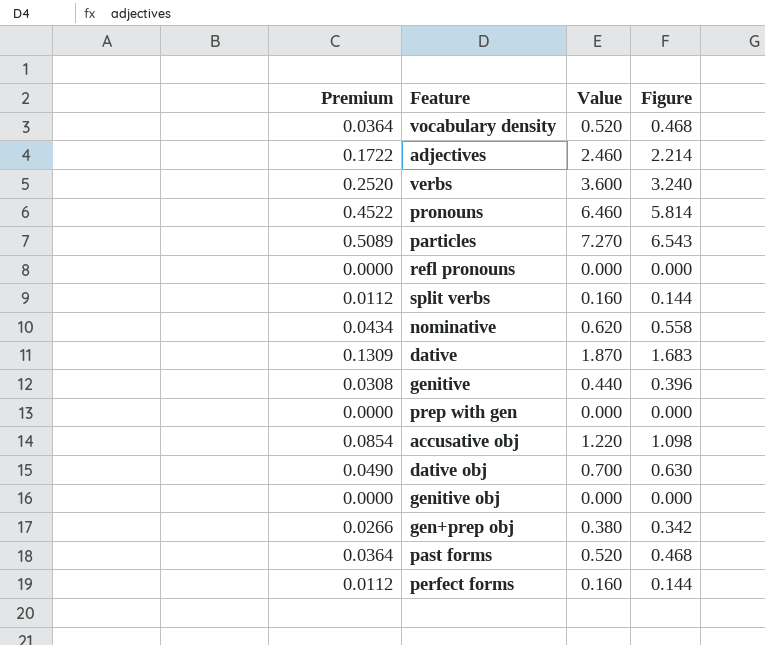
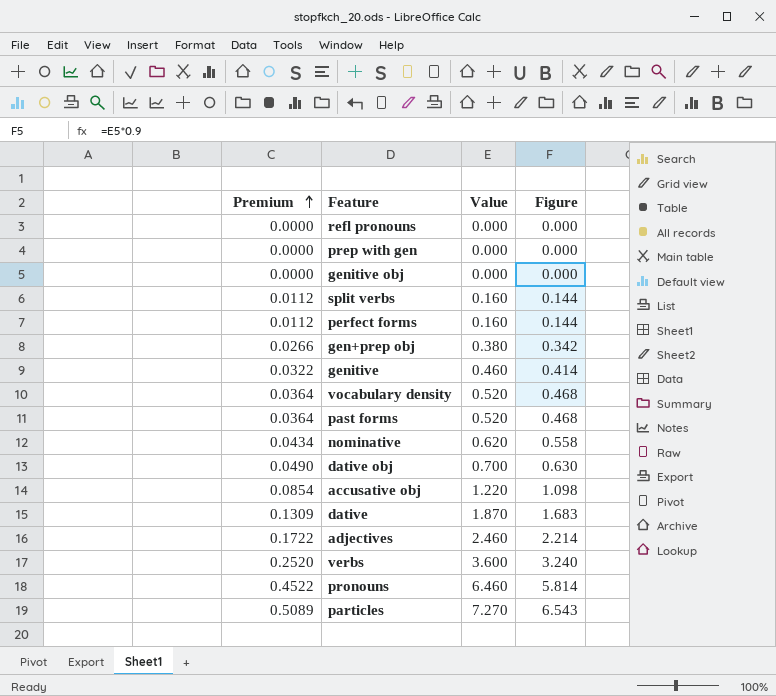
row order: none -> Premium ascending
genitive | Premium: 0.0308 -> 0.0322
genitive | Value: 0.440 -> 0.460
genitive | Figure: 0.396 -> 0.414

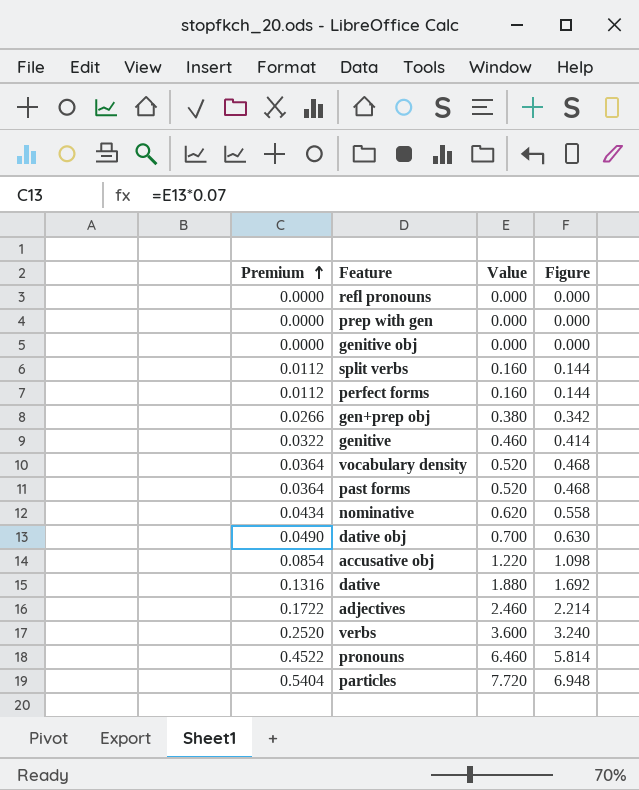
dative | Premium: 0.1309 -> 0.1316
dative | Value: 1.870 -> 1.880
dative | Figure: 1.683 -> 1.692
particles | Premium: 0.5089 -> 0.5404
particles | Value: 7.270 -> 7.720
particles | Figure: 6.543 -> 6.948

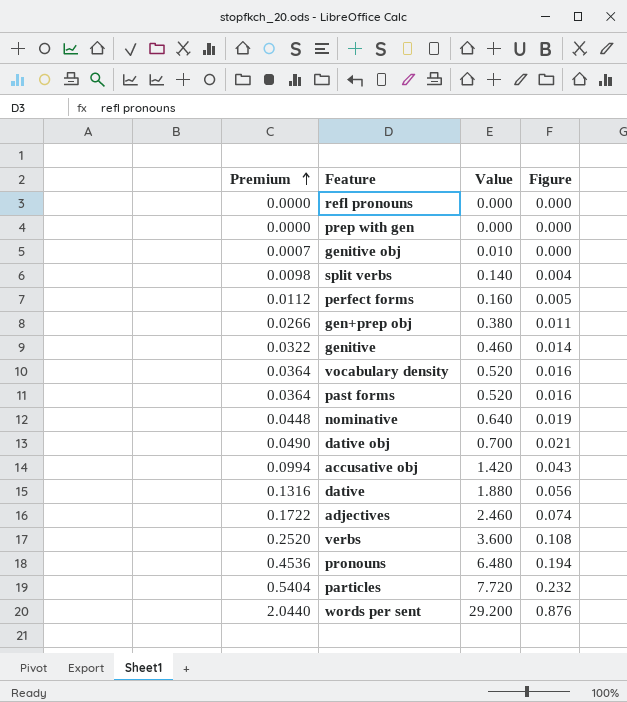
column Figure | formula: [Value] * 0.9 -> [Value] * 0.03
genitive obj | Premium: 0.0000 -> 0.0007
genitive obj | Value: 0.000 -> 0.010
split verbs | Premium: 0.0112 -> 0.0098
split verbs | Value: 0.160 -> 0.140
nominative | Premium: 0.0434 -> 0.0448
nominative | Value: 0.620 -> 0.640
accusative obj | Premium: 0.0854 -> 0.0994
accusative obj | Value: 1.220 -> 1.420
pronouns | Premium: 0.4522 -> 0.4536
pronouns | Value: 6.460 -> 6.480
row words per sent: none -> 2.0440 | 29.200 | 0.876

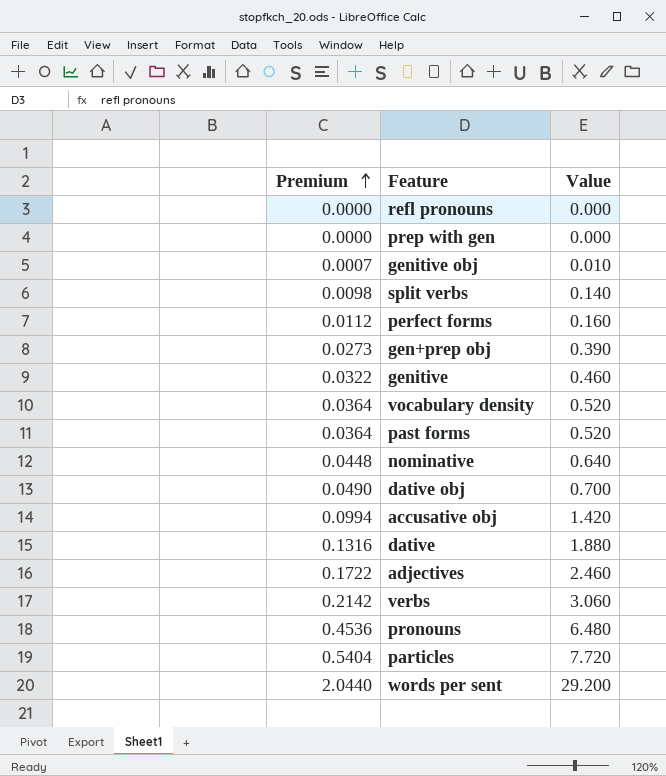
column Figure | formula: [Value] * 0.03 -> none
gen+prep obj | Premium: 0.0266 -> 0.0273
gen+prep obj | Value: 0.380 -> 0.390
verbs | Premium: 0.2520 -> 0.2142
verbs | Value: 3.600 -> 3.060

